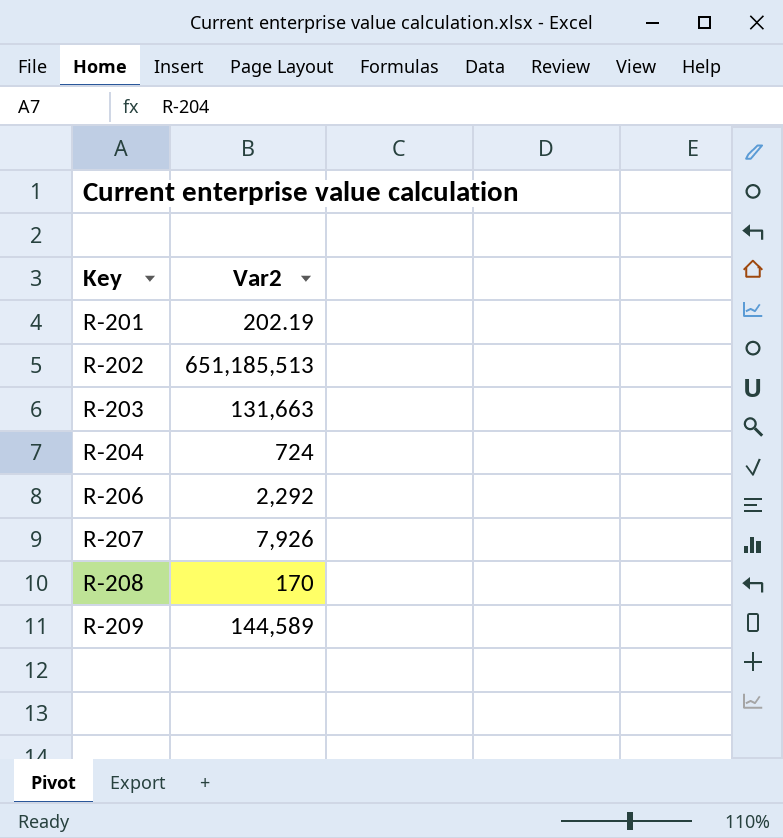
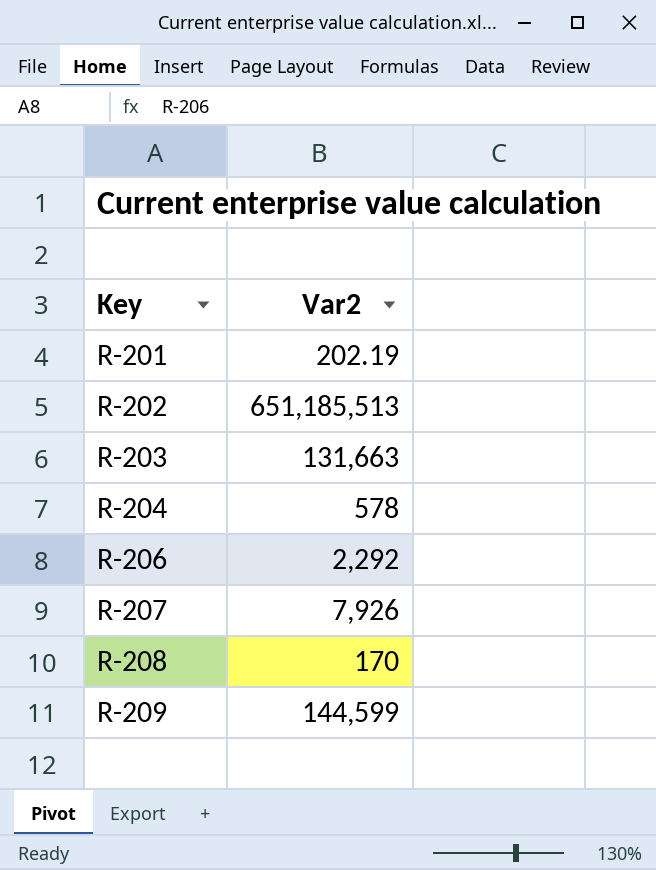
R-204 | Var2: 724 -> 578
R-209 | Var2: 144,589 -> 144,599

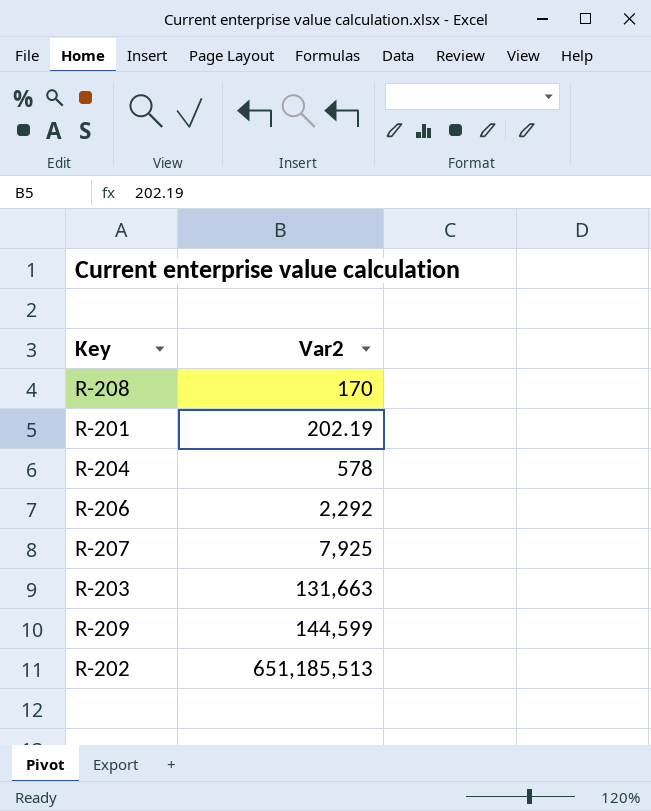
row order: Key ascending -> Var2 ascending
R-207 | Var2: 7,926 -> 7,925

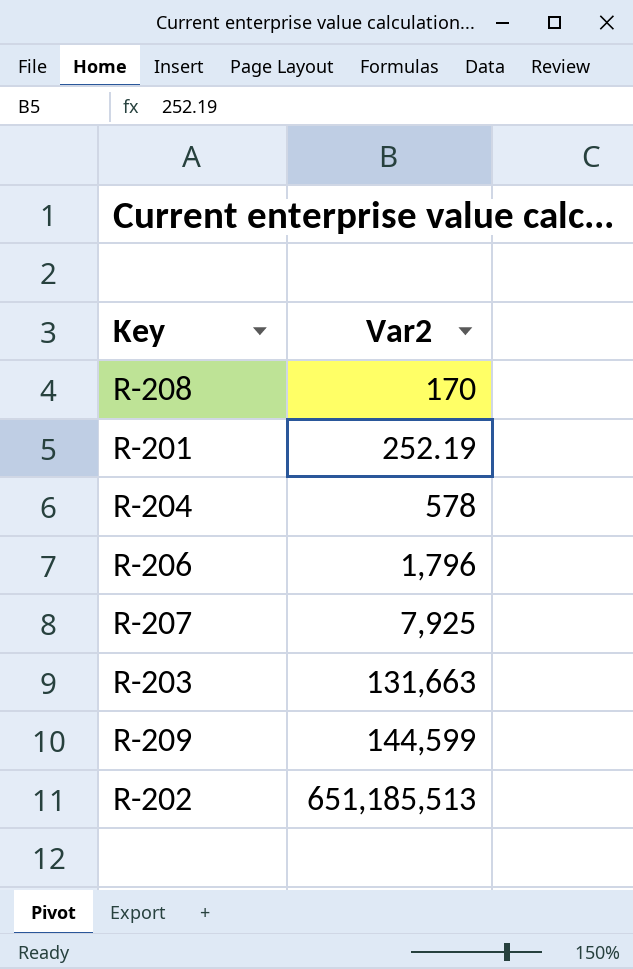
R-201 | Var2: 202.19 -> 252.19
R-206 | Var2: 2,292 -> 1,796

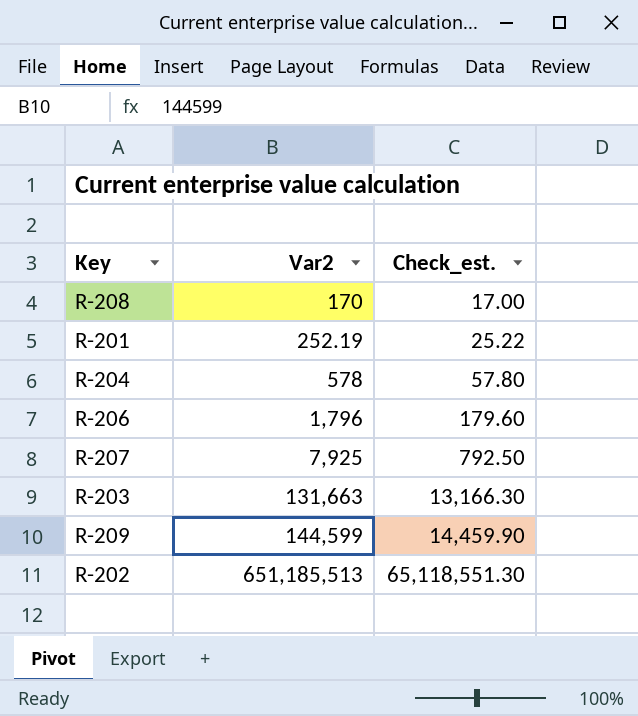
column Check_est. | formula: none -> [Var2] * 0.1

